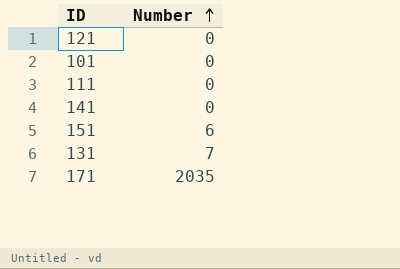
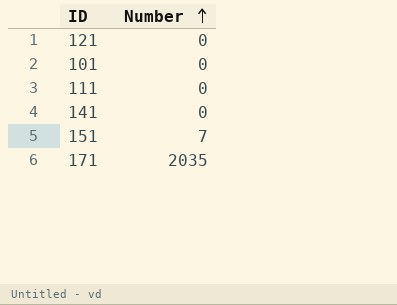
row 131: 7 -> none
151 | Number: 6 -> 7

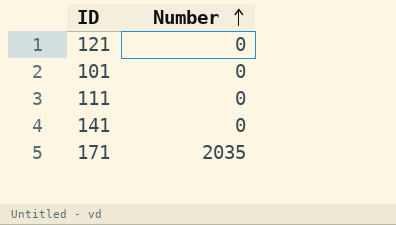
row 151: 7 -> none

